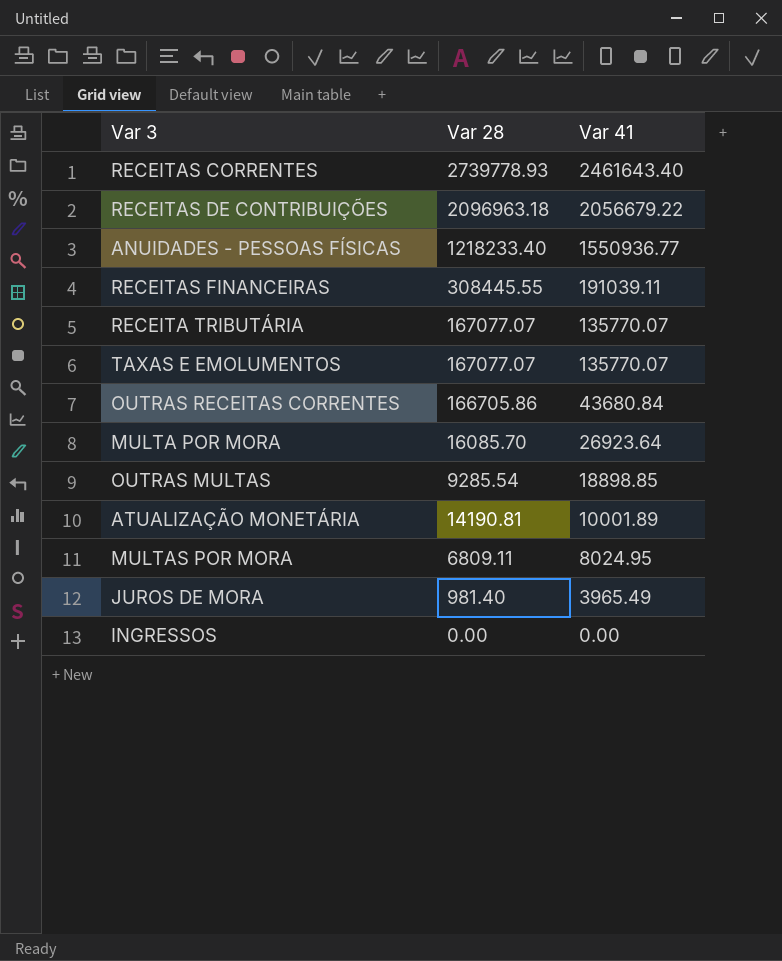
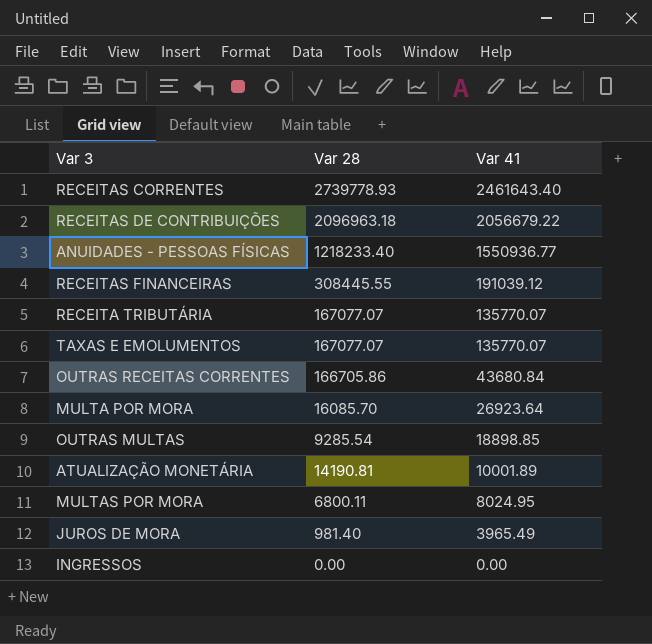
RECEITAS FINANCEIRAS | Var 41: 191039.11 -> 191039.12
MULTAS POR MORA | Var 28: 6809.11 -> 6800.11

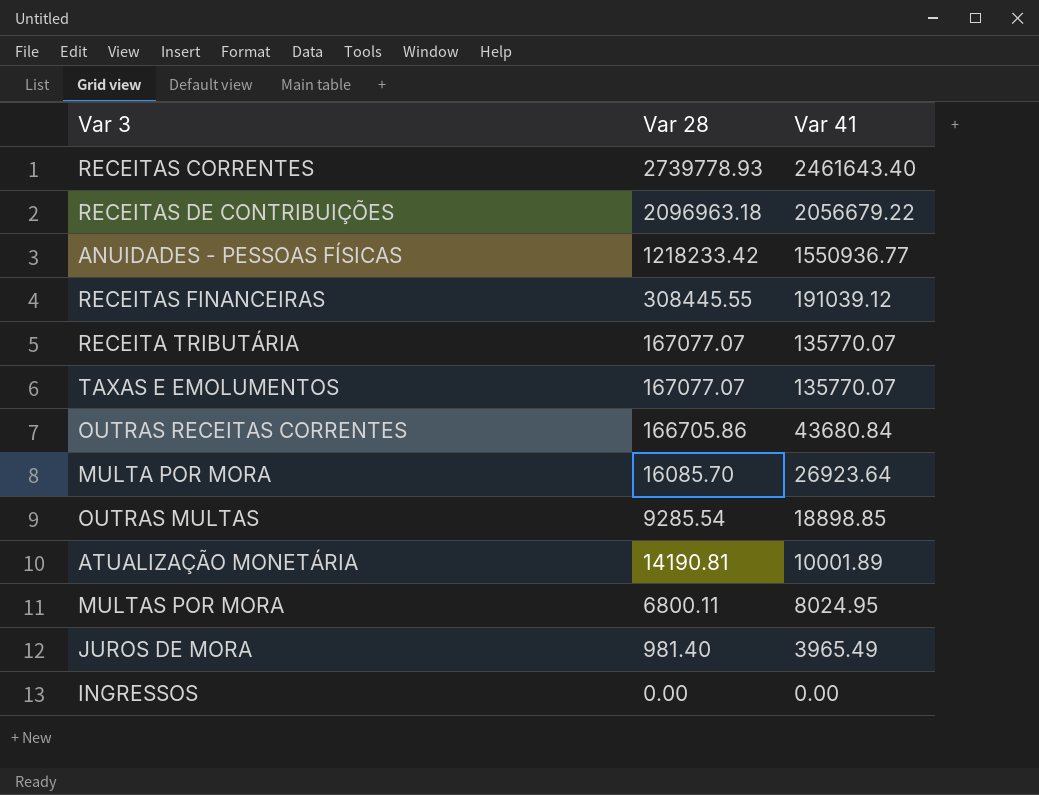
ANUIDADES - PESSOAS FÍSICAS | Var 28: 1218233.40 -> 1218233.42

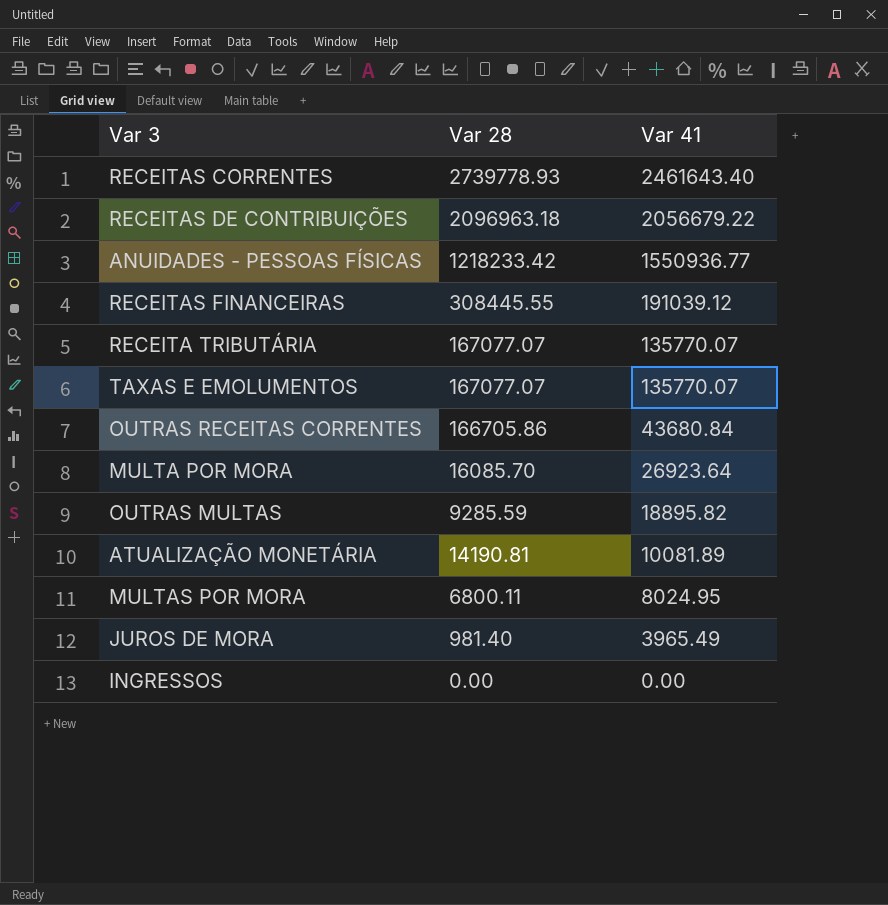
OUTRAS MULTAS | Var 28: 9285.54 -> 9285.59
OUTRAS MULTAS | Var 41: 18898.85 -> 18895.82
ATUALIZAÇÃO MONETÁRIA | Var 41: 10001.89 -> 10081.89

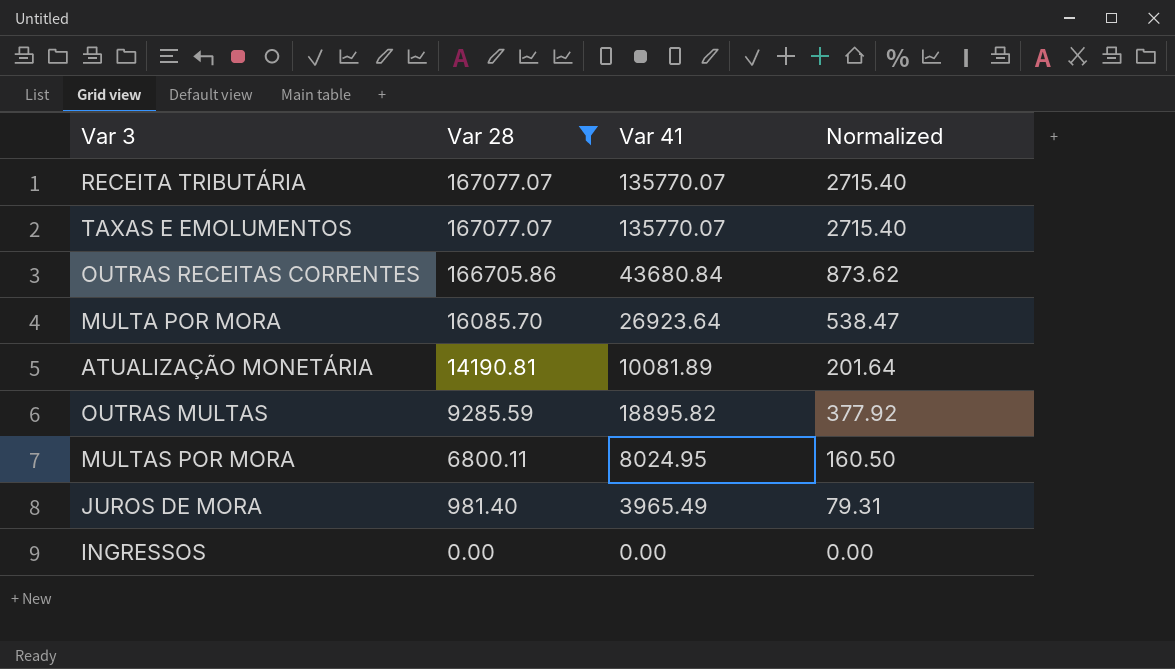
filter: none -> Var 28 <= 167077.07
row order: Var 41 descending -> Var 28 descending
column Normalized | formula: none -> [Var 41] * 0.02

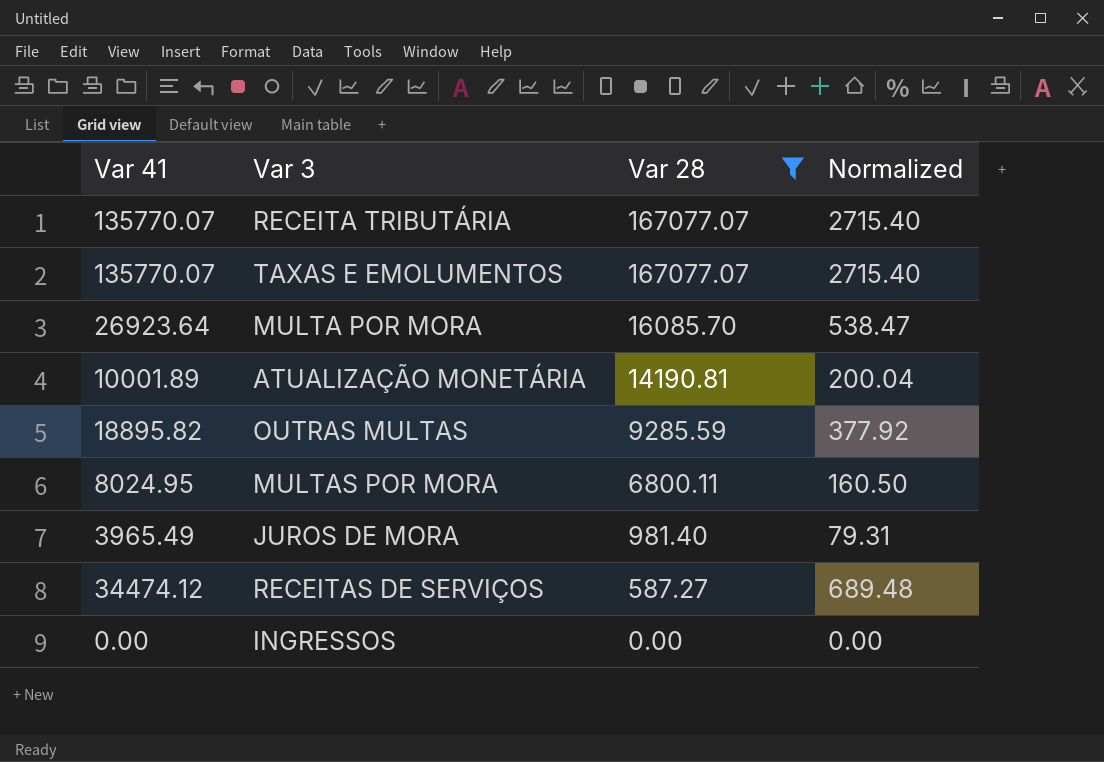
column Var 41 | position: 3 -> 1
row OUTRAS RECEITAS CORRENTES: 166705.86 | 43680.84 | 873.62 -> none
ATUALIZAÇÃO MONETÁRIA | Var 41: 10081.89 -> 10001.89
ATUALIZAÇÃO MONETÁRIA | Normalized: 201.64 -> 200.04
row RECEITAS DE SERVIÇOS: none -> 34474.12 | 587.27 | 689.48

